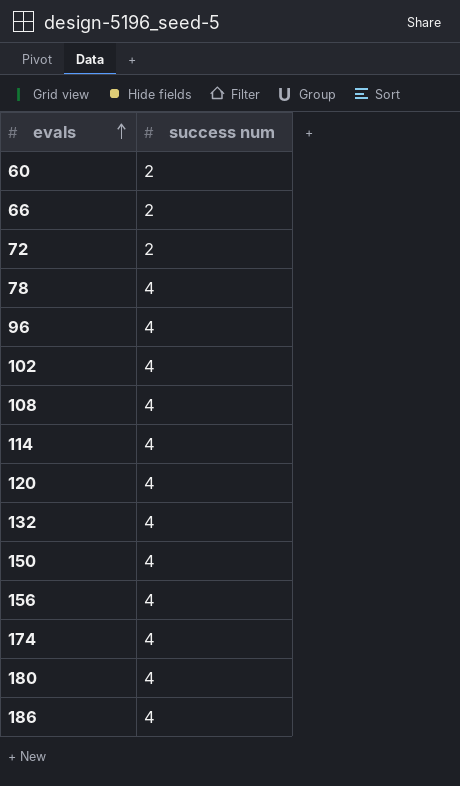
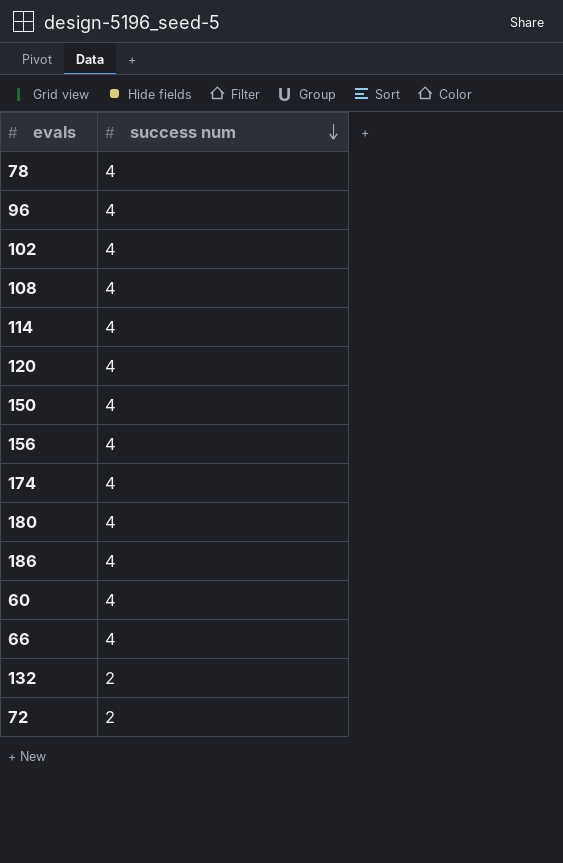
row order: evals ascending -> success num descending
60 | success num: 2 -> 4
66 | success num: 2 -> 4
132 | success num: 4 -> 2

